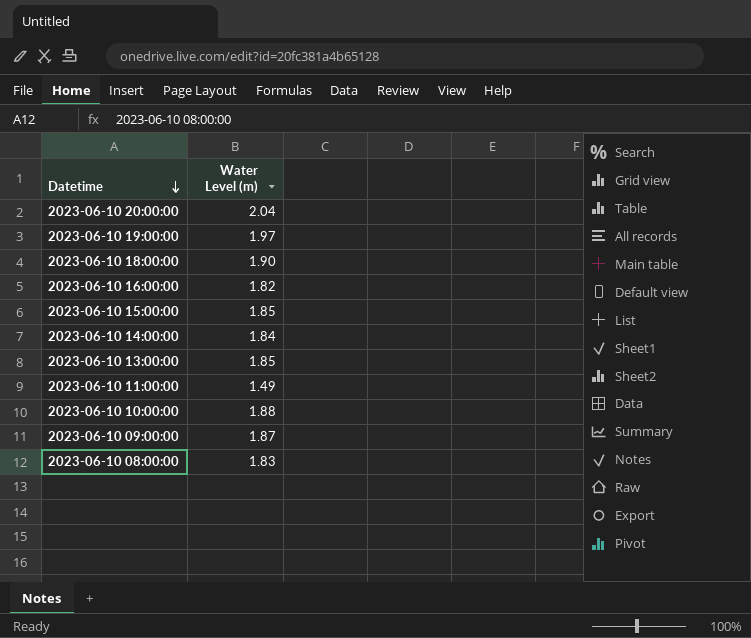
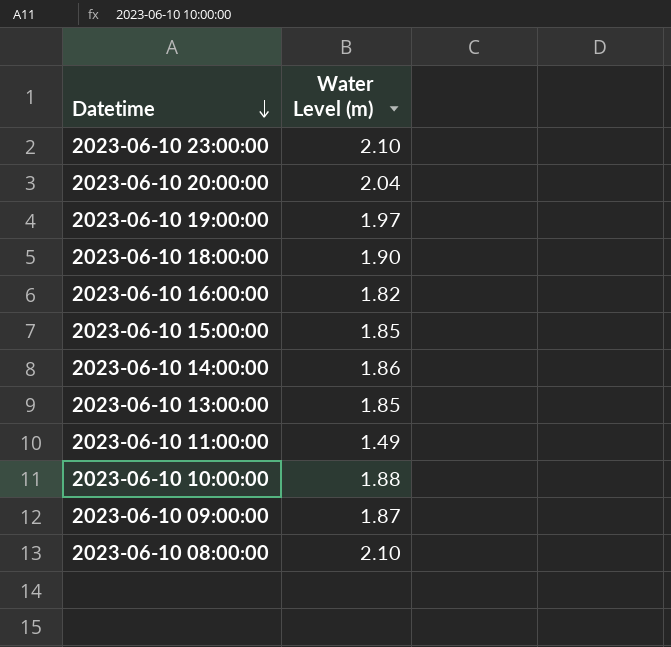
row 2023-06-10 23:00:00: none -> 2.10
2023-06-10 14:00:00 | Water Level (m): 1.84 -> 1.86
2023-06-10 08:00:00 | Water Level (m): 1.83 -> 2.10

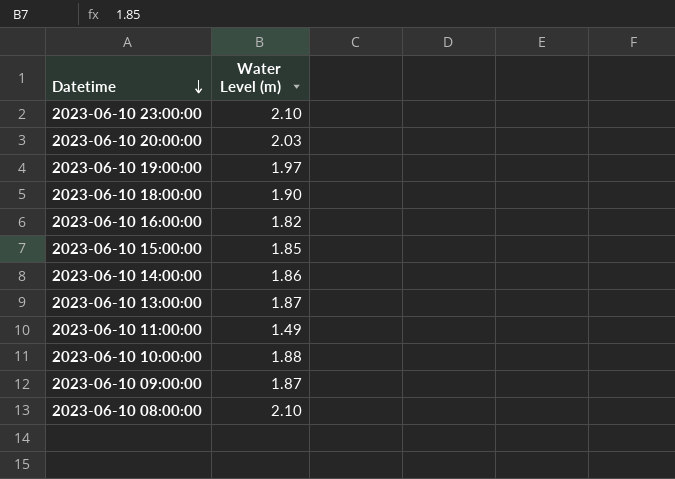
2023-06-10 20:00:00 | Water Level (m): 2.04 -> 2.03
2023-06-10 13:00:00 | Water Level (m): 1.85 -> 1.87

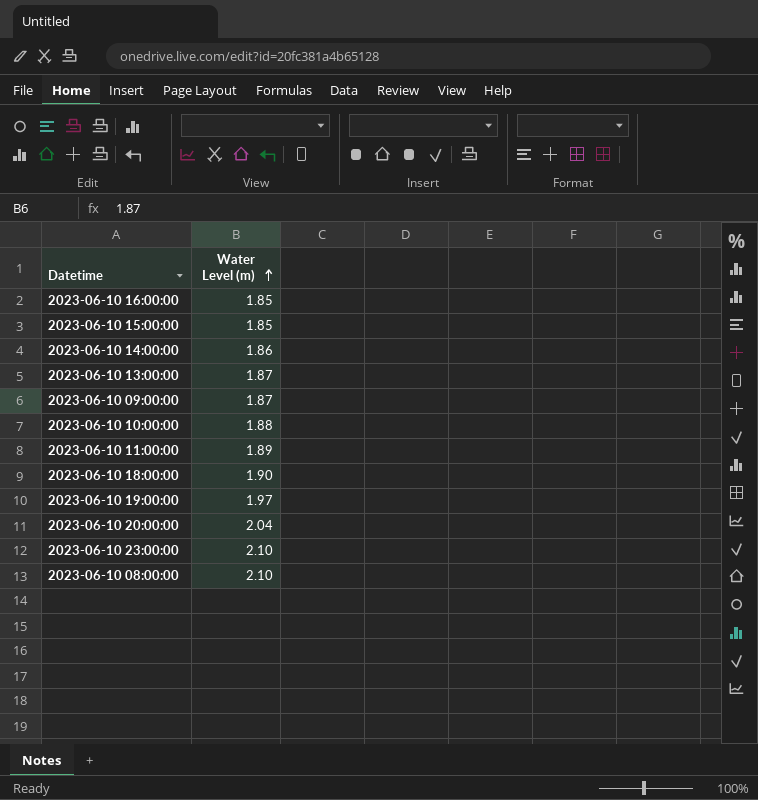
row order: Datetime descending -> Water Level (m) ascending
2023-06-10 16:00:00 | Water Level (m): 1.82 -> 1.85
2023-06-10 11:00:00 | Water Level (m): 1.49 -> 1.89
2023-06-10 20:00:00 | Water Level (m): 2.03 -> 2.04

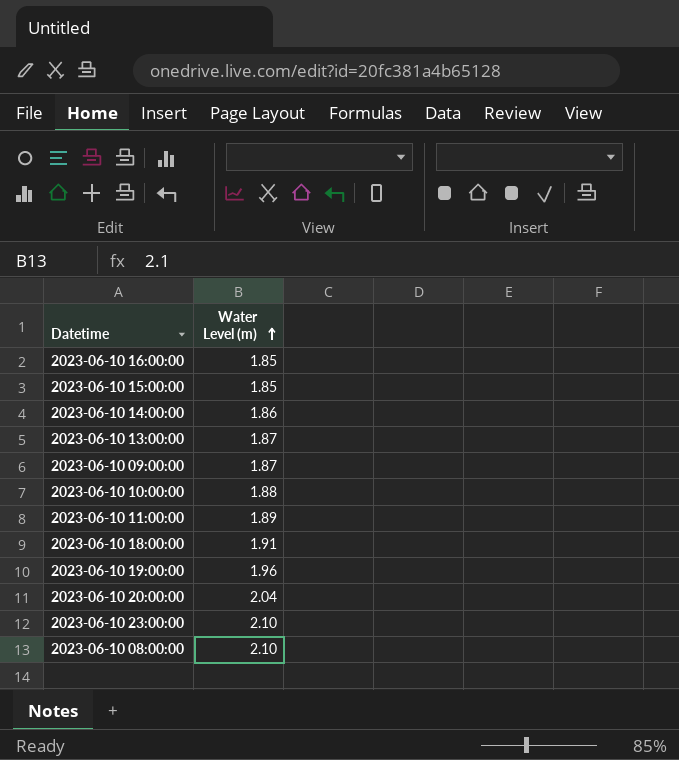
2023-06-10 18:00:00 | Water Level (m): 1.90 -> 1.91
2023-06-10 19:00:00 | Water Level (m): 1.97 -> 1.96

